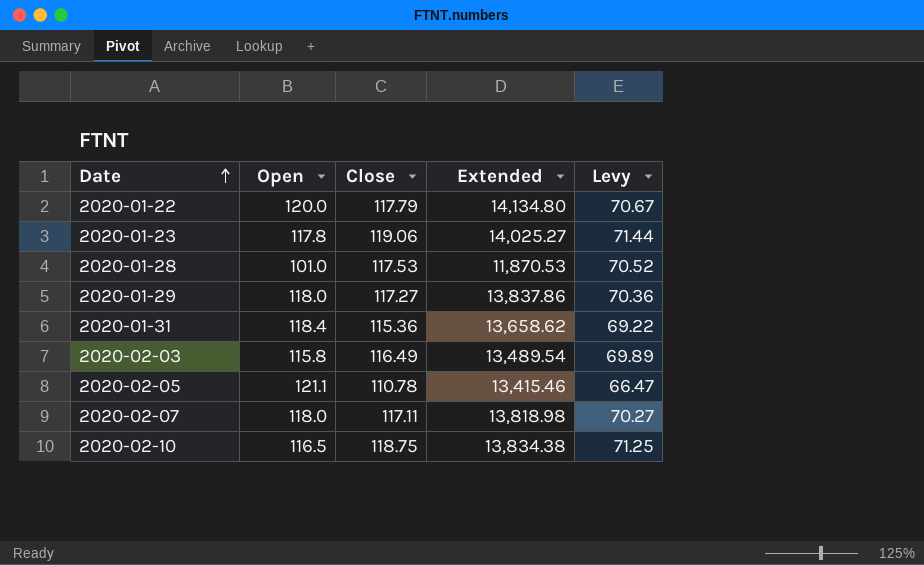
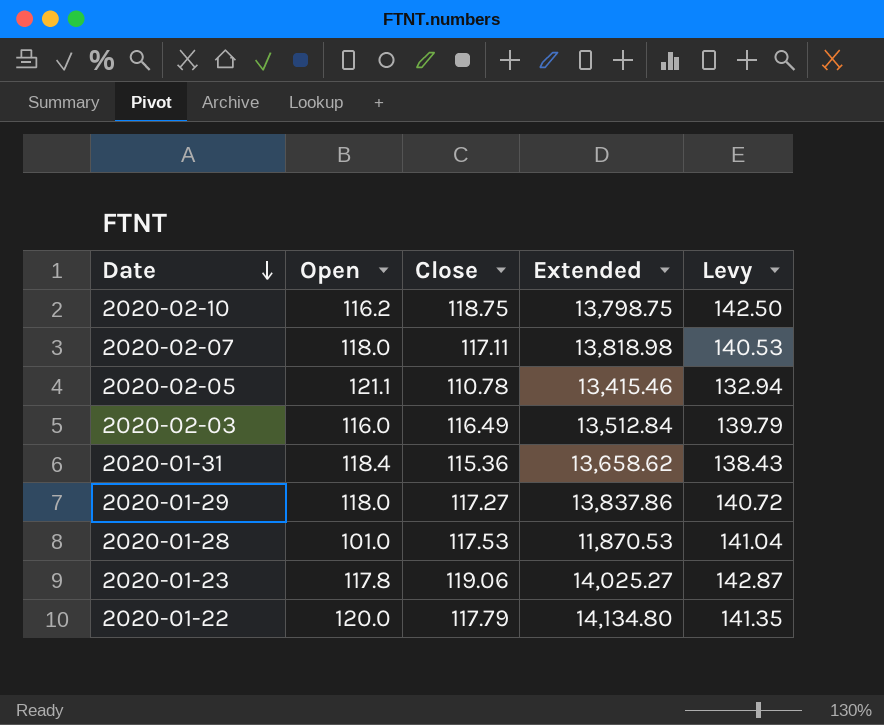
row order: Date ascending -> Date descending
column Levy | formula: [Close] * 0.6 -> [Close] * 1.2
2020-02-10 | Open: 116.5 -> 116.2
2020-02-10 | Extended: 13,834.38 -> 13,798.75
2020-02-03 | Open: 115.8 -> 116.0
2020-02-03 | Extended: 13,489.54 -> 13,512.84

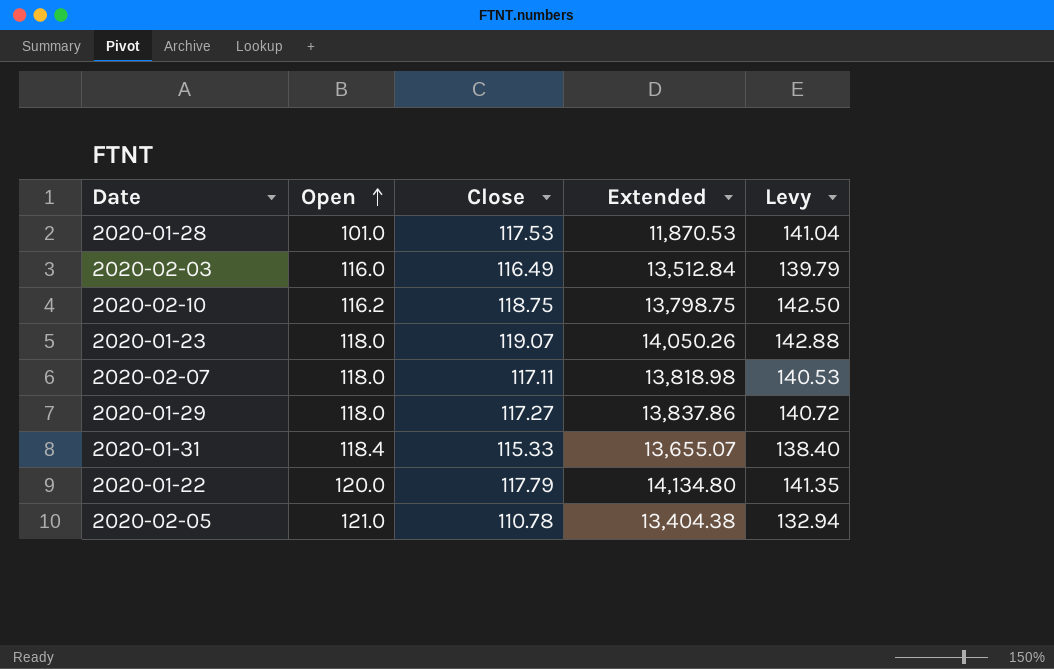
row order: Date descending -> Open ascending
2020-01-23 | Open: 117.8 -> 118.0
2020-01-23 | Close: 119.06 -> 119.07
2020-01-23 | Extended: 14,025.27 -> 14,050.26
2020-01-23 | Levy: 142.87 -> 142.88
2020-01-31 | Close: 115.36 -> 115.33
2020-01-31 | Extended: 13,658.62 -> 13,655.07
2020-01-31 | Levy: 138.43 -> 138.40
2020-02-05 | Open: 121.1 -> 121.0
2020-02-05 | Extended: 13,415.46 -> 13,404.38

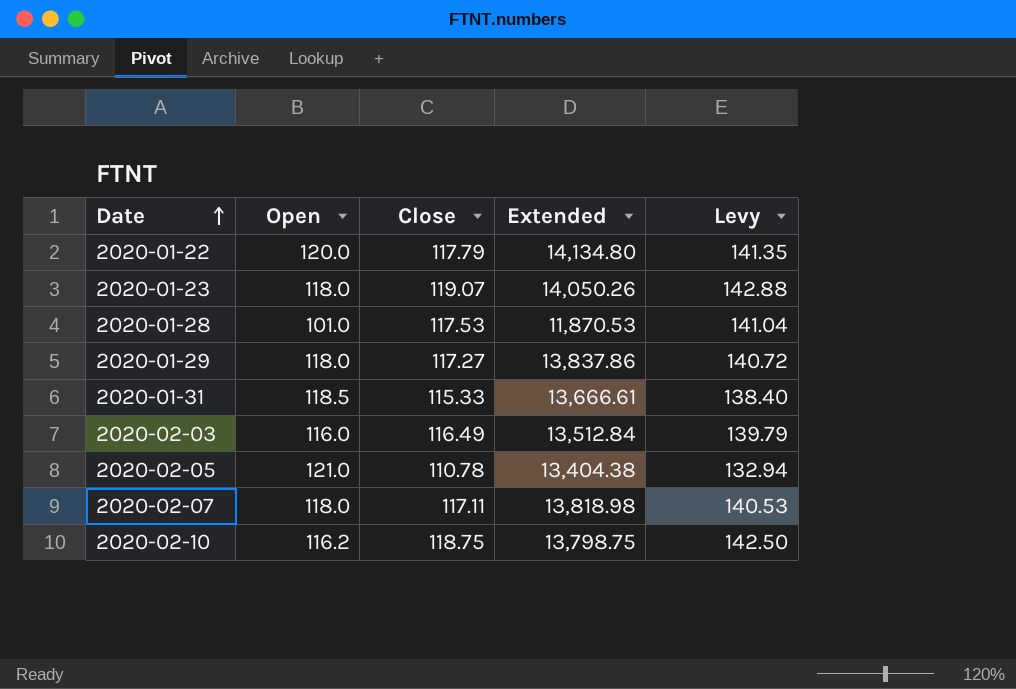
row order: Open ascending -> Date ascending
2020-01-31 | Open: 118.4 -> 118.5
2020-01-31 | Extended: 13,655.07 -> 13,666.61

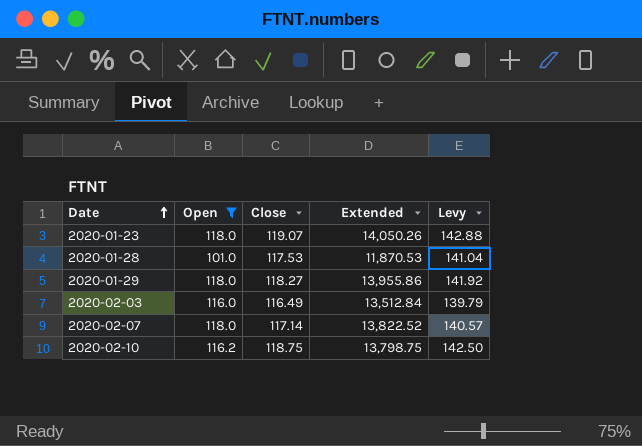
filter: none -> Open <= 118.0
2020-01-29 | Close: 117.27 -> 118.27
2020-01-29 | Extended: 13,837.86 -> 13,955.86
2020-01-29 | Levy: 140.72 -> 141.92
2020-02-07 | Close: 117.11 -> 117.14
2020-02-07 | Extended: 13,818.98 -> 13,822.52
2020-02-07 | Levy: 140.53 -> 140.57

